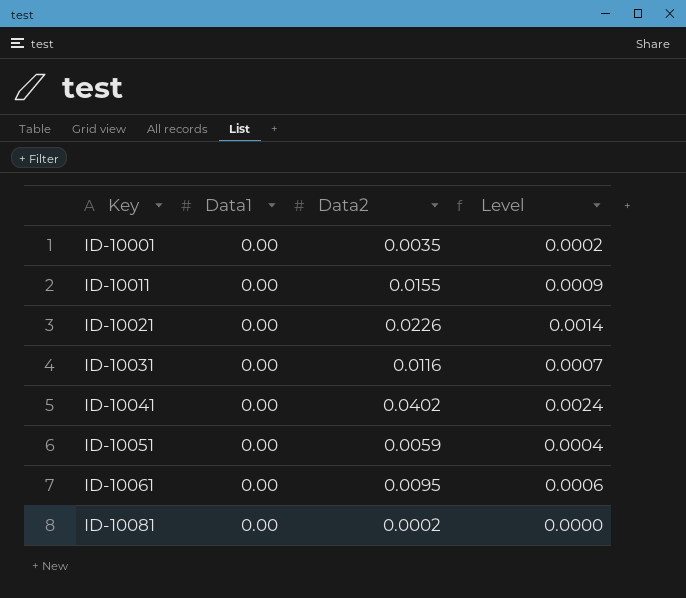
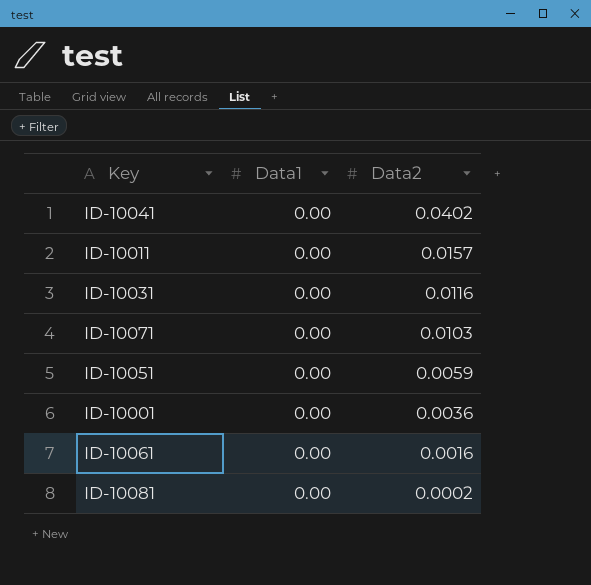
row order: Key ascending -> Data2 descending
column Level | formula: [Data2] * 0.06 -> none
row ID-10021: 0.00 | 0.0226 | 0.0014 -> none
ID-10011 | Data2: 0.0155 -> 0.0157
row ID-10071: none -> 0.00 | 0.0103
ID-10001 | Data2: 0.0035 -> 0.0036
ID-10061 | Data2: 0.0095 -> 0.0016

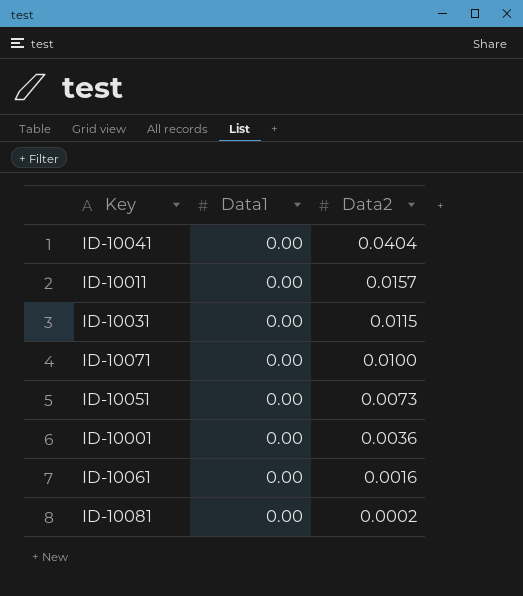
ID-10041 | Data2: 0.0402 -> 0.0404
ID-10031 | Data2: 0.0116 -> 0.0115
ID-10071 | Data2: 0.0103 -> 0.0100
ID-10051 | Data2: 0.0059 -> 0.0073

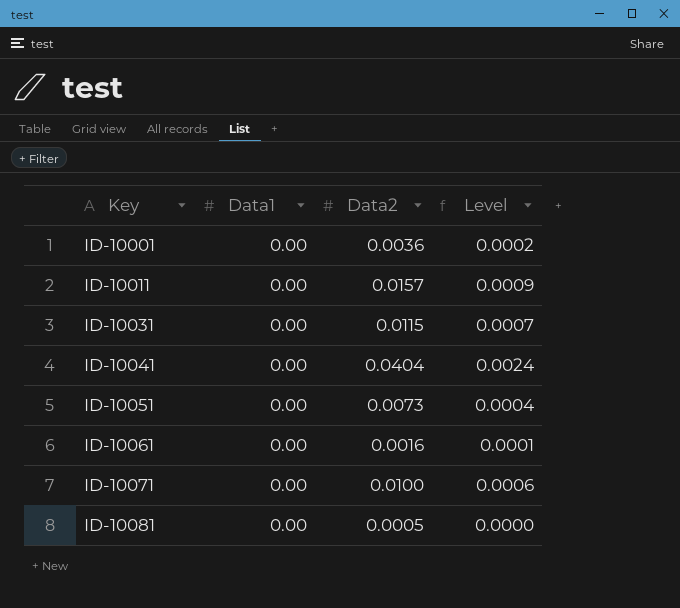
row order: Data2 descending -> Key ascending
column Level | formula: none -> [Data2] * 0.06
ID-10081 | Data2: 0.0002 -> 0.0005

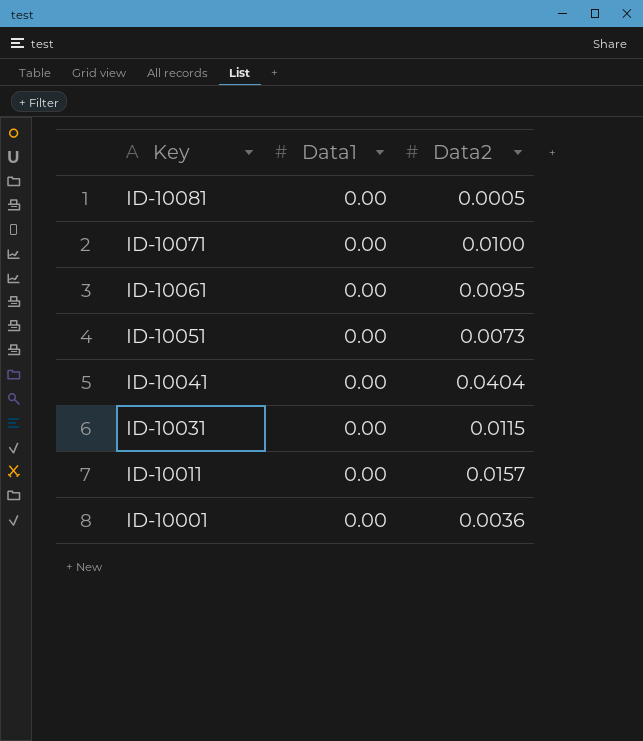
row order: Key ascending -> Key descending
column Level | formula: [Data2] * 0.06 -> none
ID-10061 | Data2: 0.0016 -> 0.0095

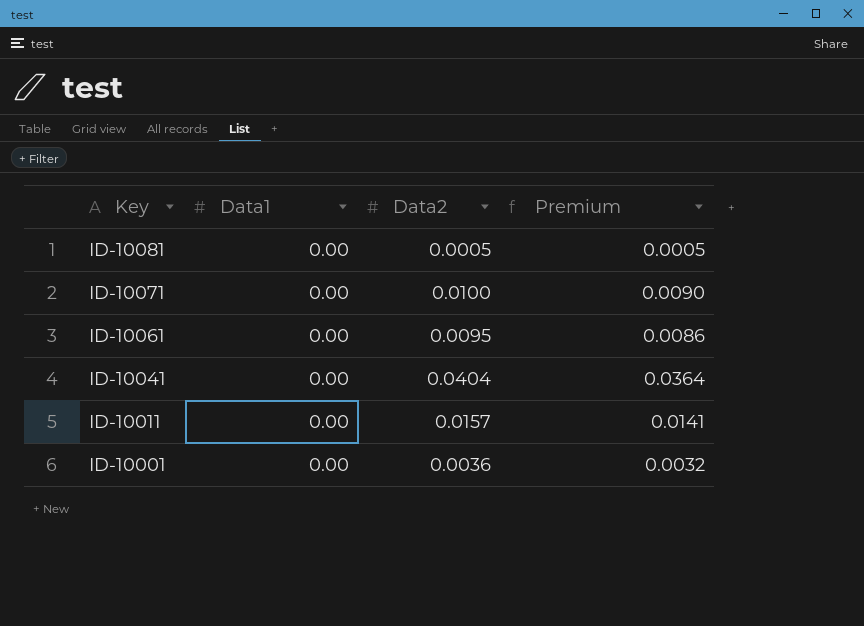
column Premium | formula: none -> [Data2] * 0.9
row ID-10051: 0.00 | 0.0073 -> none
row ID-10031: 0.00 | 0.0115 -> none

